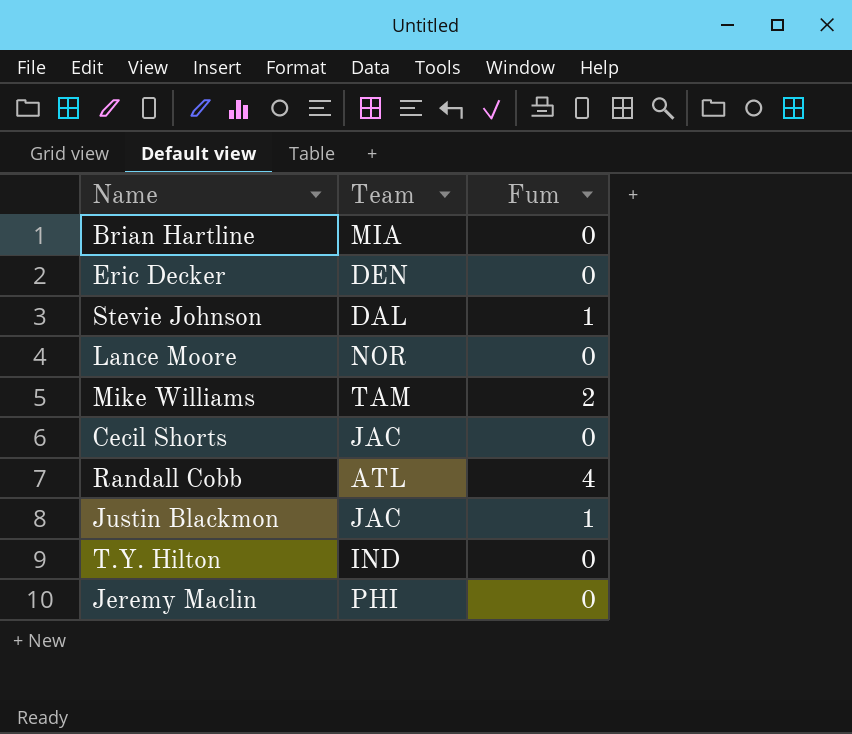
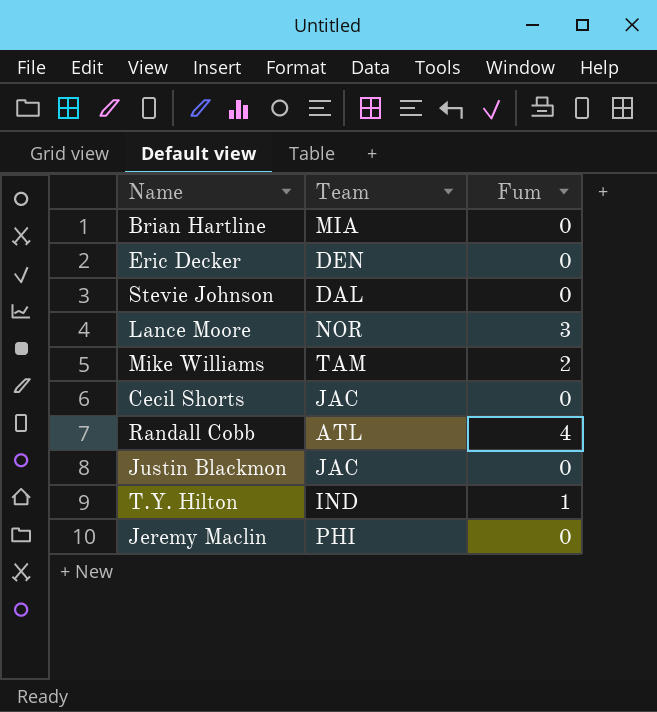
Stevie Johnson | Fum: 1 -> 0
Lance Moore | Fum: 0 -> 3
Justin Blackmon | Fum: 1 -> 0
T.Y. Hilton | Fum: 0 -> 1

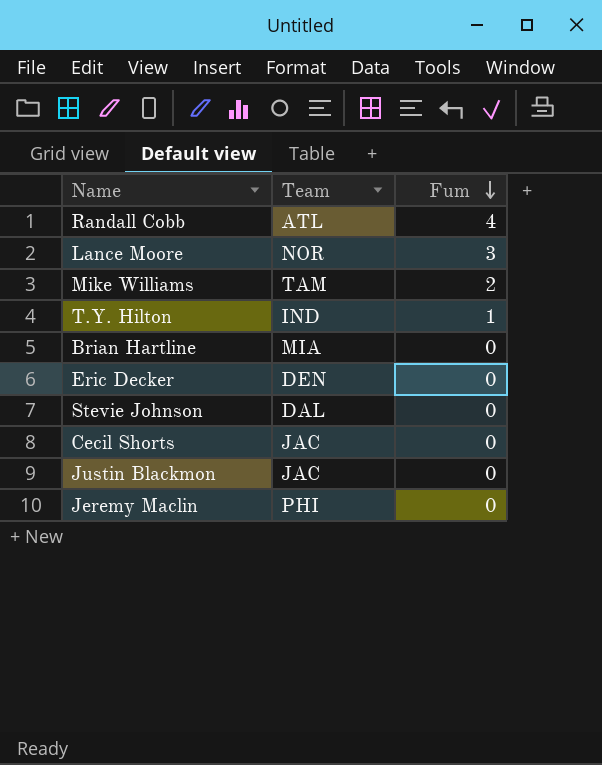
row order: none -> Fum descending

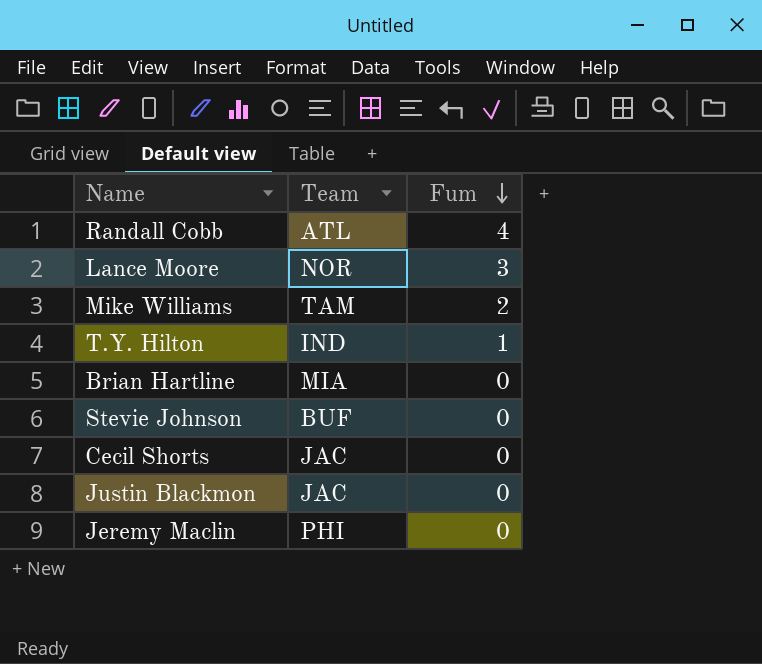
row Eric Decker: DEN | 0 -> none
Stevie Johnson | Team: DAL -> BUF

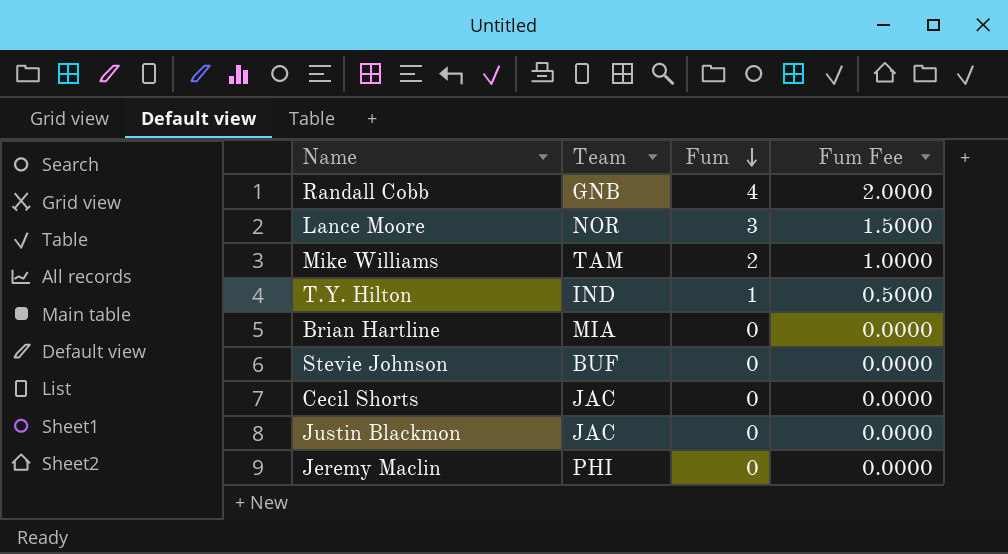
column Fum Fee | formula: none -> [Fum] * 0.5
Randall Cobb | Team: ATL -> GNB

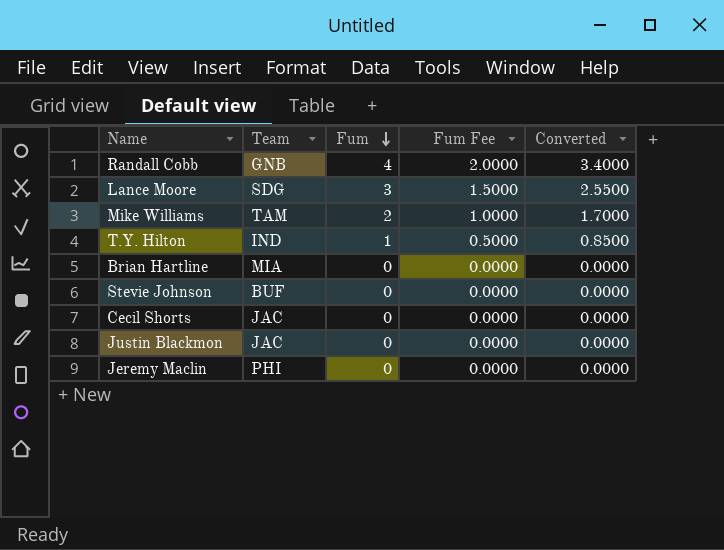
column Converted | formula: none -> [Fum] * 0.85
Lance Moore | Team: NOR -> SDG

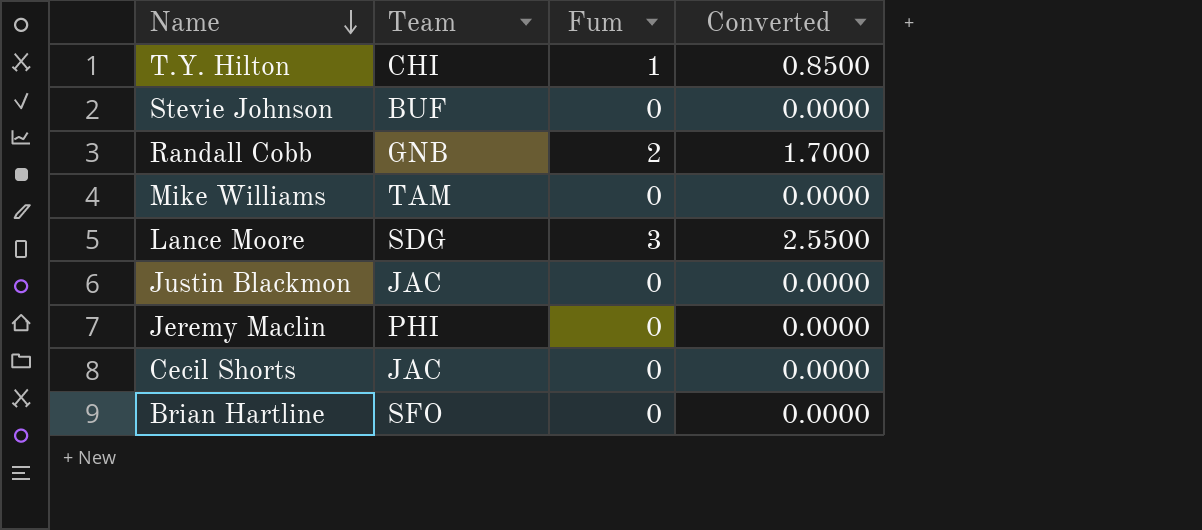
row order: Fum descending -> Name descending
column Fum Fee | formula: [Fum] * 0.5 -> none
T.Y. Hilton | Team: IND -> CHI
Randall Cobb | Fum: 4 -> 2
Randall Cobb | Converted: 3.4000 -> 1.7000
Mike Williams | Fum: 2 -> 0
Mike Williams | Converted: 1.7000 -> 0.0000
Brian Hartline | Team: MIA -> SFO

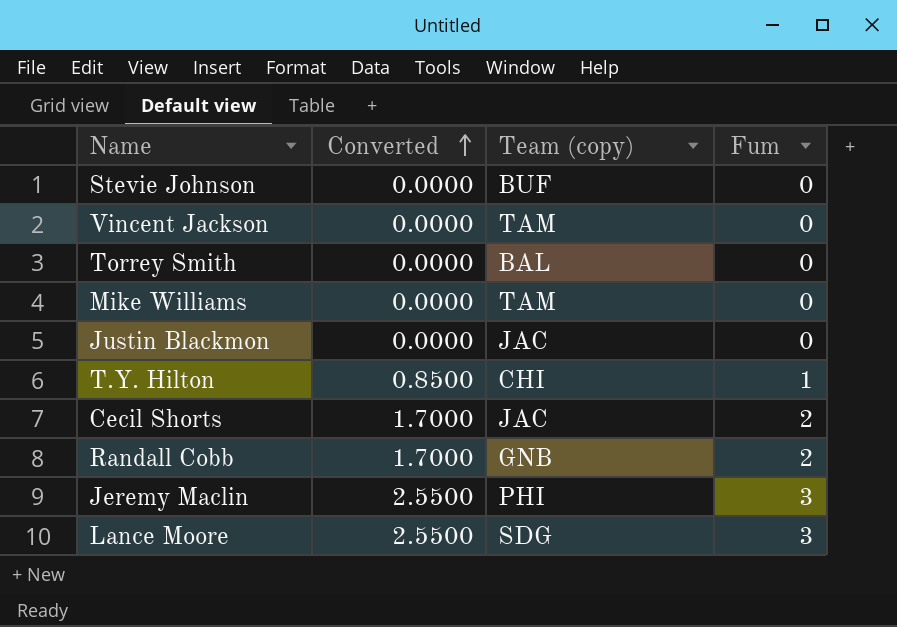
row order: Name descending -> Converted ascending
column Converted | position: 4 -> 2
column name: Team -> Team (copy)
row Brian Hartline: SFO | 0 | 0.0000 -> none
row Vincent Jackson: none -> 0.0000 | TAM | 0
row Torrey Smith: none -> 0.0000 | BAL | 0
Cecil Shorts | Converted: 0.0000 -> 1.7000
Cecil Shorts | Fum: 0 -> 2
Jeremy Maclin | Converted: 0.0000 -> 2.5500
Jeremy Maclin | Fum: 0 -> 3

